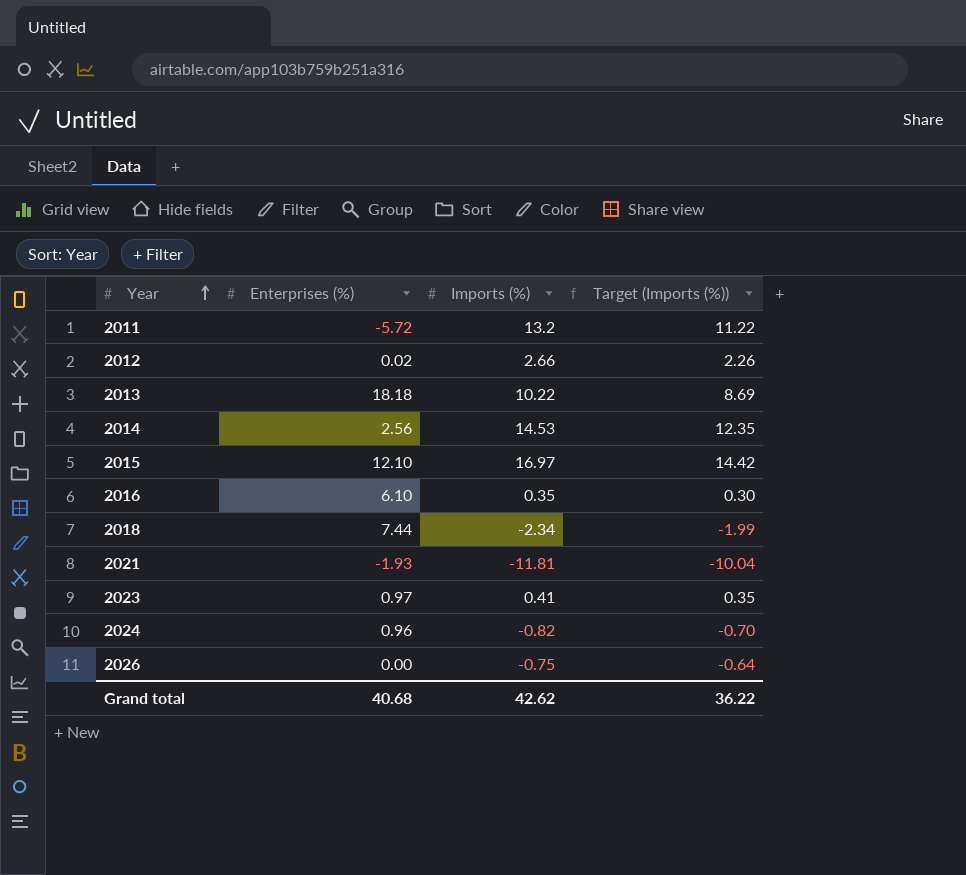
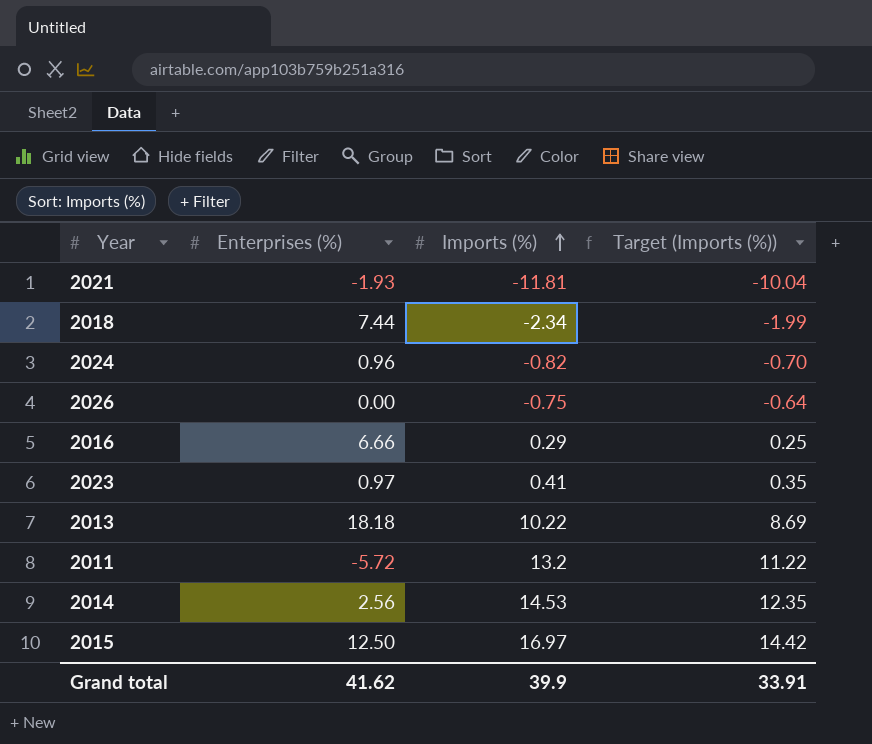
row order: Year ascending -> Imports (%) ascending
row 2012: 0.02 | 2.66 | 2.26 -> none
2016 | Enterprises (%): 6.10 -> 6.66
2016 | Imports (%): 0.35 -> 0.29
2016 | Target (Imports (%)): 0.30 -> 0.25
2015 | Enterprises (%): 12.10 -> 12.50
Grand total | Enterprises (%): 40.68 -> 41.62
Grand total | Imports (%): 42.62 -> 39.9
Grand total | Target (Imports (%)): 36.22 -> 33.91

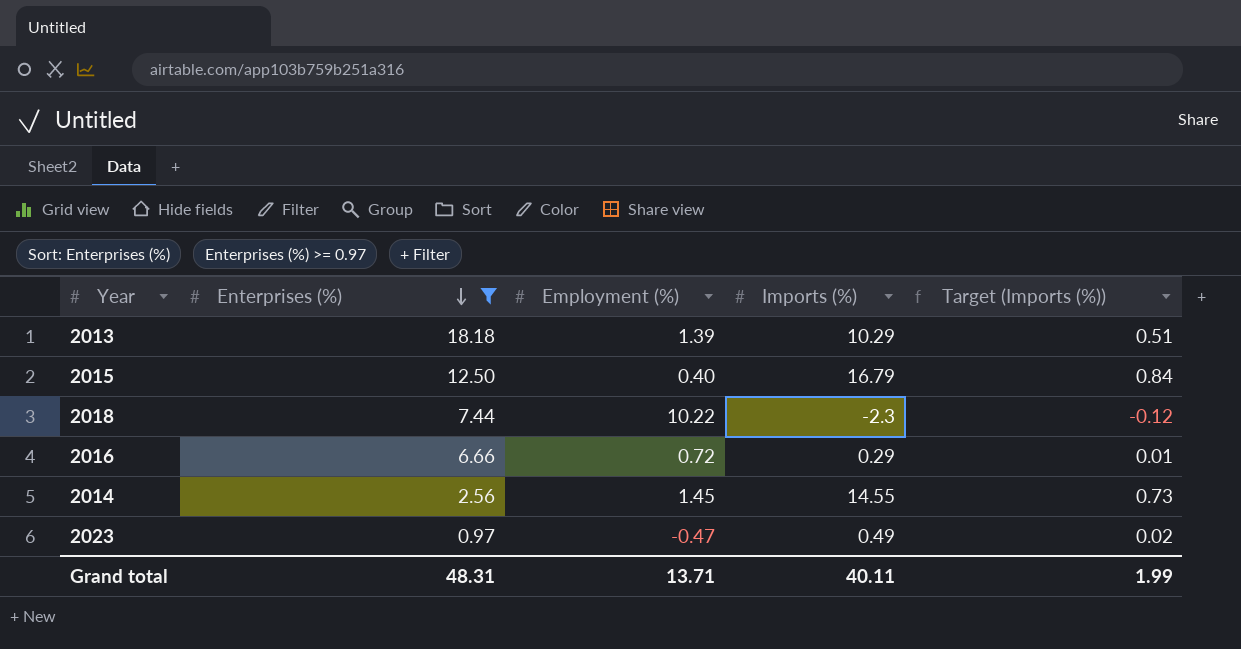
filter: none -> Enterprises (%) >= 0.97
row order: Imports (%) ascending -> Enterprises (%) descending
column Employment (%) | position: none -> 3
column Target (Imports (%)) | formula: [Imports (%)] * 0.85 -> [Imports (%)] * 0.05
2013 | Imports (%): 10.22 -> 10.29
2015 | Imports (%): 16.97 -> 16.79
2018 | Imports (%): -2.34 -> -2.3
2014 | Imports (%): 14.53 -> 14.55
2023 | Imports (%): 0.41 -> 0.49
Grand total | Enterprises (%): 41.62 -> 48.31
Grand total | Imports (%): 39.9 -> 40.11
Grand total | Target (Imports (%)): 33.91 -> 1.99

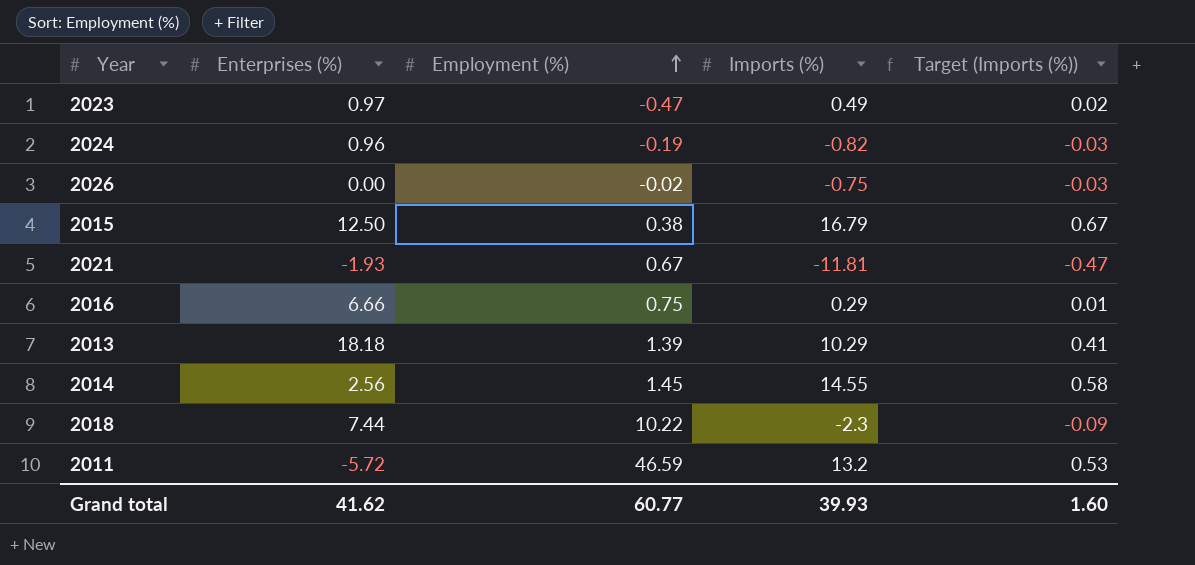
filter: Enterprises (%) >= 0.97 -> none
row order: Enterprises (%) descending -> Employment (%) ascending
column Target (Imports (%)) | formula: [Imports (%)] * 0.05 -> [Imports (%)] * 0.04
2015 | Employment (%): 0.40 -> 0.38
2016 | Employment (%): 0.72 -> 0.75
Grand total | Enterprises (%): 48.31 -> 41.62
Grand total | Employment (%): 13.71 -> 60.77
Grand total | Imports (%): 40.11 -> 39.93
Grand total | Target (Imports (%)): 1.99 -> 1.60

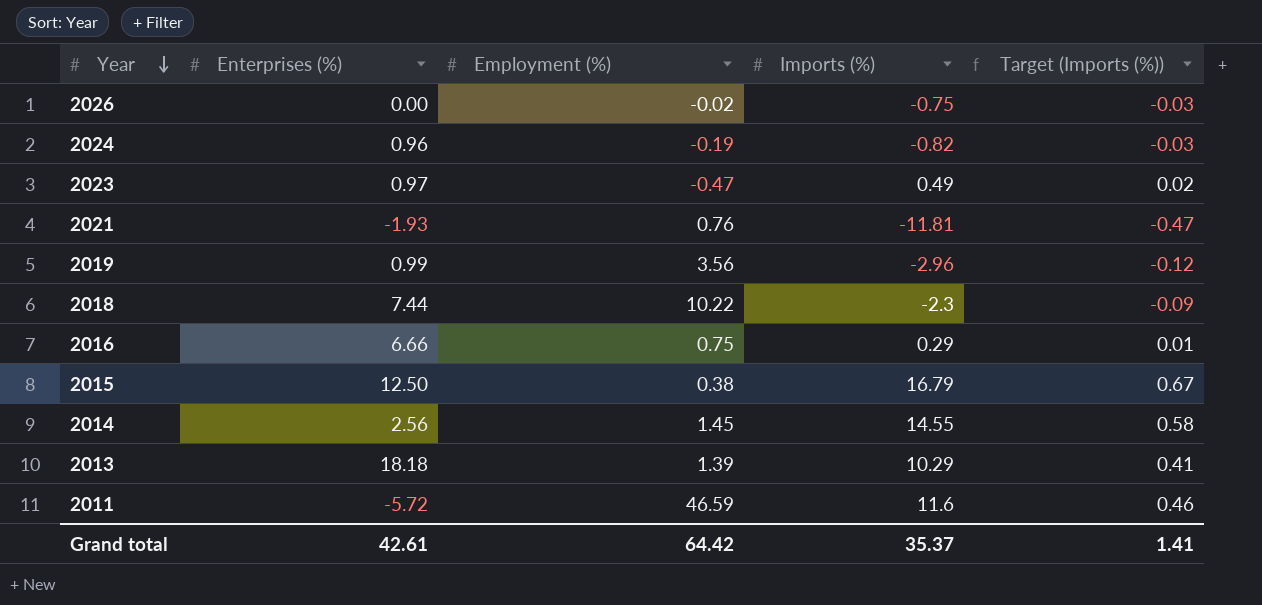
row order: Employment (%) ascending -> Year descending
2021 | Employment (%): 0.67 -> 0.76
row 2019: none -> 0.99 | 3.56 | -2.96 | -0.12
2011 | Imports (%): 13.2 -> 11.6
2011 | Target (Imports (%)): 0.53 -> 0.46
Grand total | Enterprises (%): 41.62 -> 42.61
Grand total | Employment (%): 60.77 -> 64.42
Grand total | Imports (%): 39.93 -> 35.37
Grand total | Target (Imports (%)): 1.60 -> 1.41

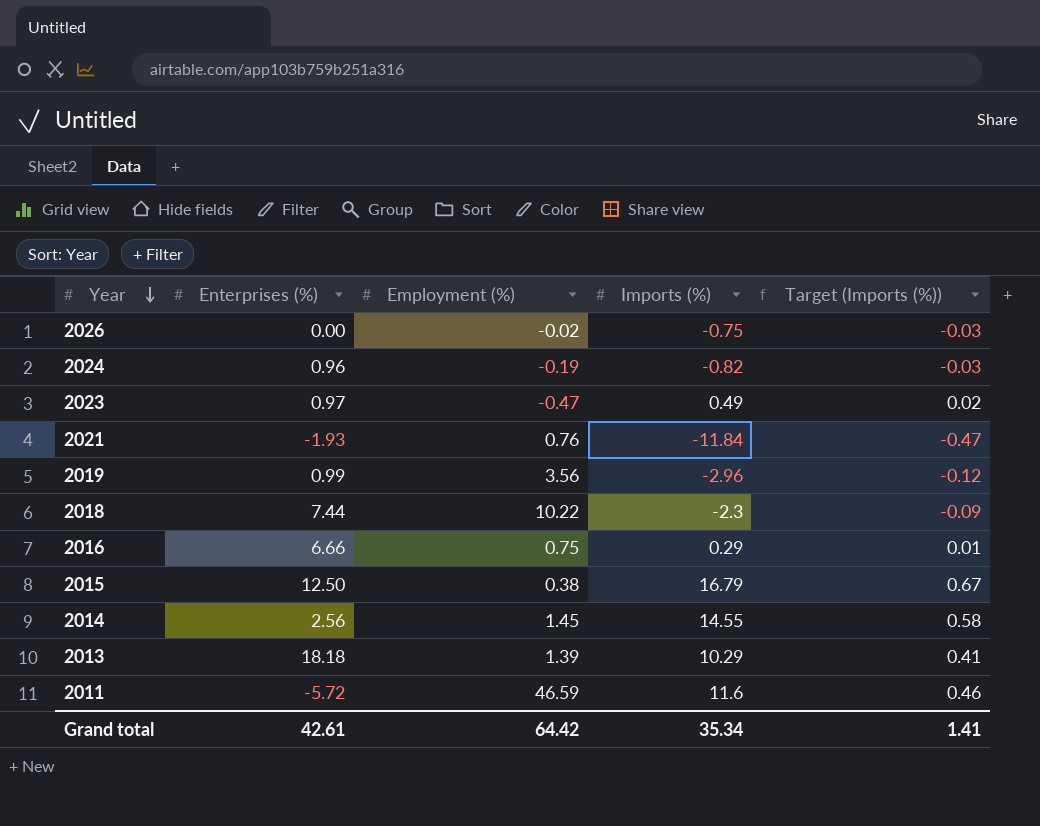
2021 | Imports (%): -11.81 -> -11.84
Grand total | Imports (%): 35.37 -> 35.34

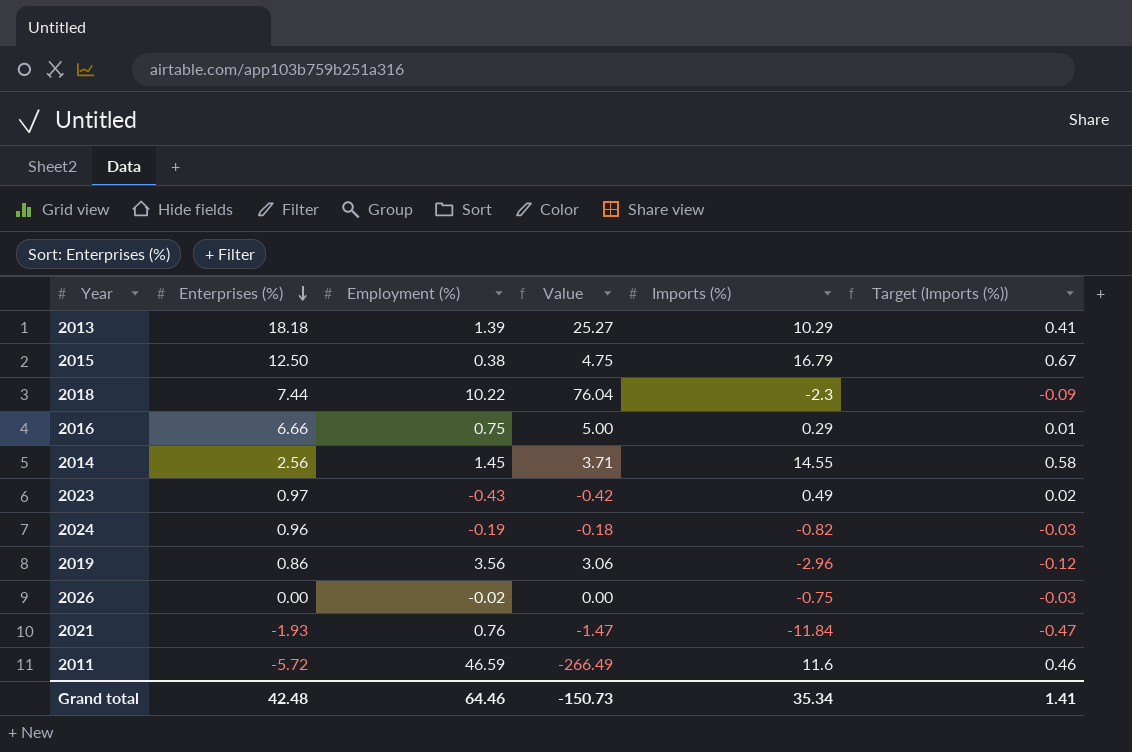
row order: Year descending -> Enterprises (%) descending
column Value | formula: none -> [Enterprises (%)] * [Employment (%)]
2023 | Employment (%): -0.47 -> -0.43
2019 | Enterprises (%): 0.99 -> 0.86
Grand total | Enterprises (%): 42.61 -> 42.48
Grand total | Employment (%): 64.42 -> 64.46

